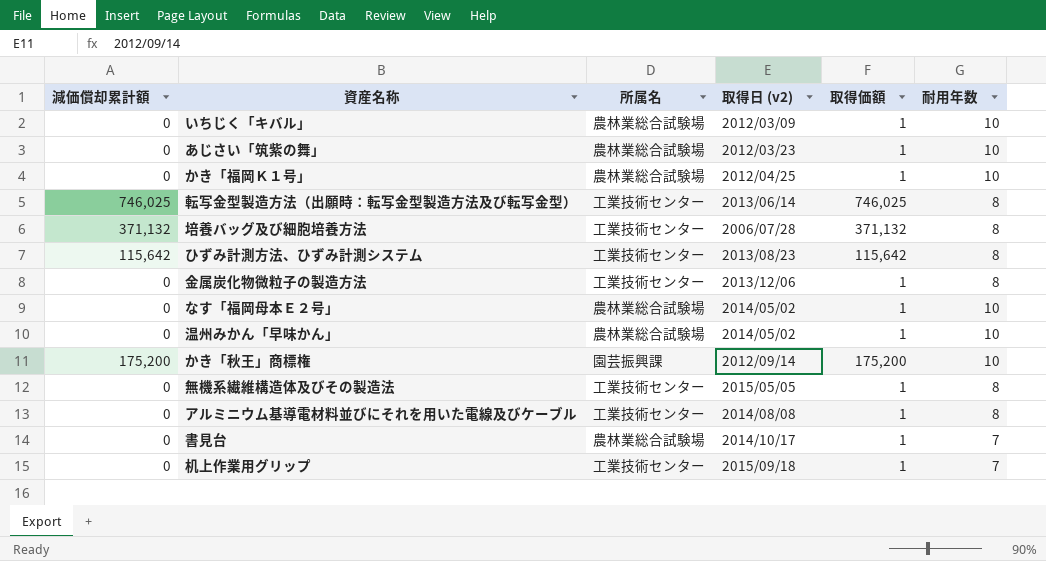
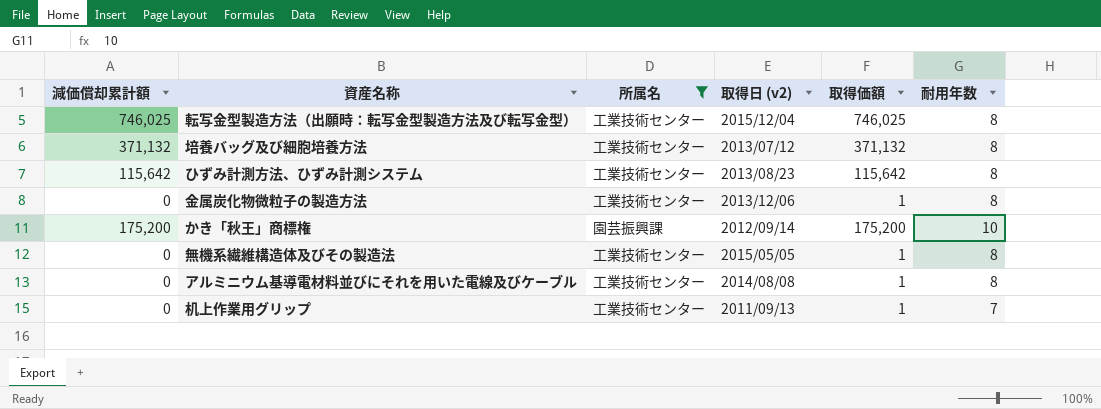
filter: none -> 所属名 != 農林業総合試験場
転写金型製造方法（出願時：転写金型製造方法及び転写金型） | 取得日 (v2): 2013/06/14 -> 2015/12/04
培養バッグ及び細胞培養方法 | 取得日 (v2): 2006/07/28 -> 2013/07/12
机上作業用グリップ | 取得日 (v2): 2015/09/18 -> 2011/09/13

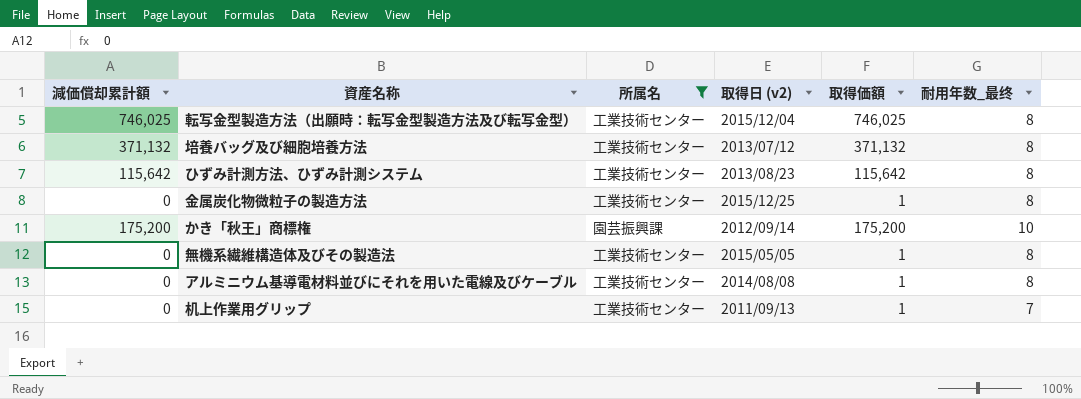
column name: 耐用年数 -> 耐用年数_最终
金属炭化物微粒子の製造方法 | 取得日 (v2): 2013/12/06 -> 2015/12/25

